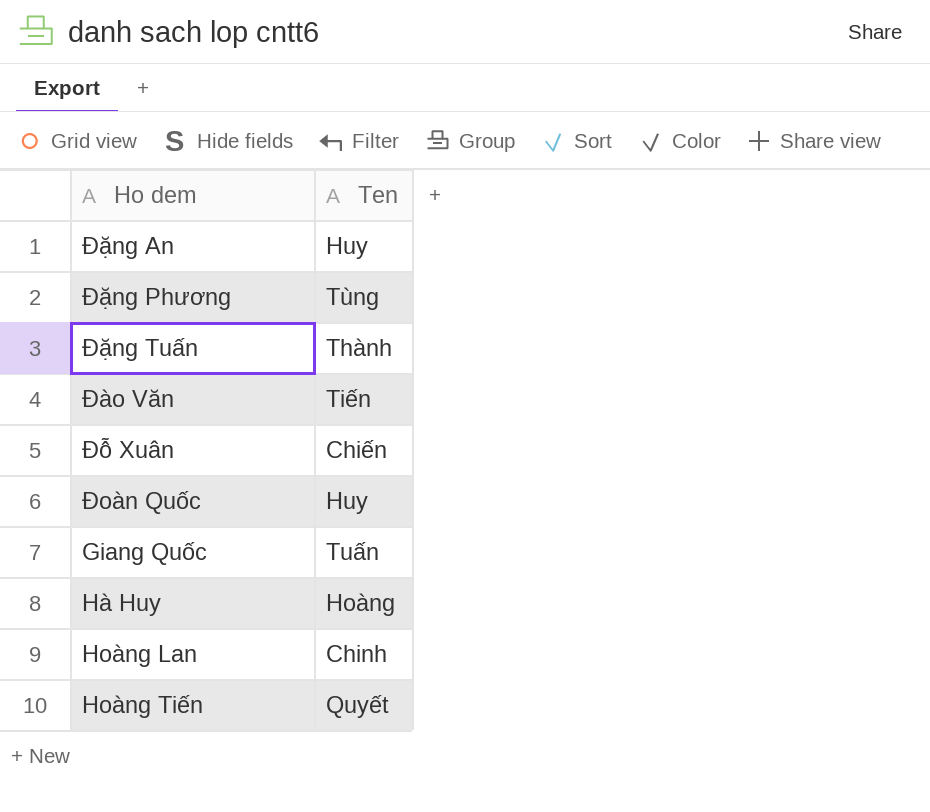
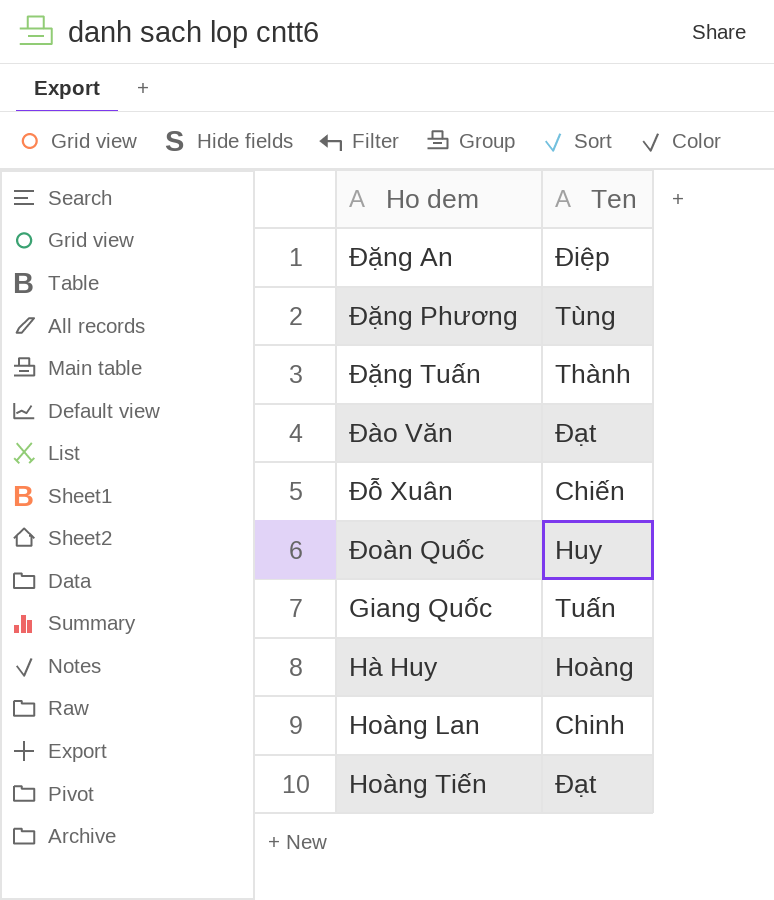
Đặng An | Ten: Huy -> Điệp
Đào Văn | Ten: Tiến -> Đạt
Hoàng Tiến | Ten: Quyết -> Đạt

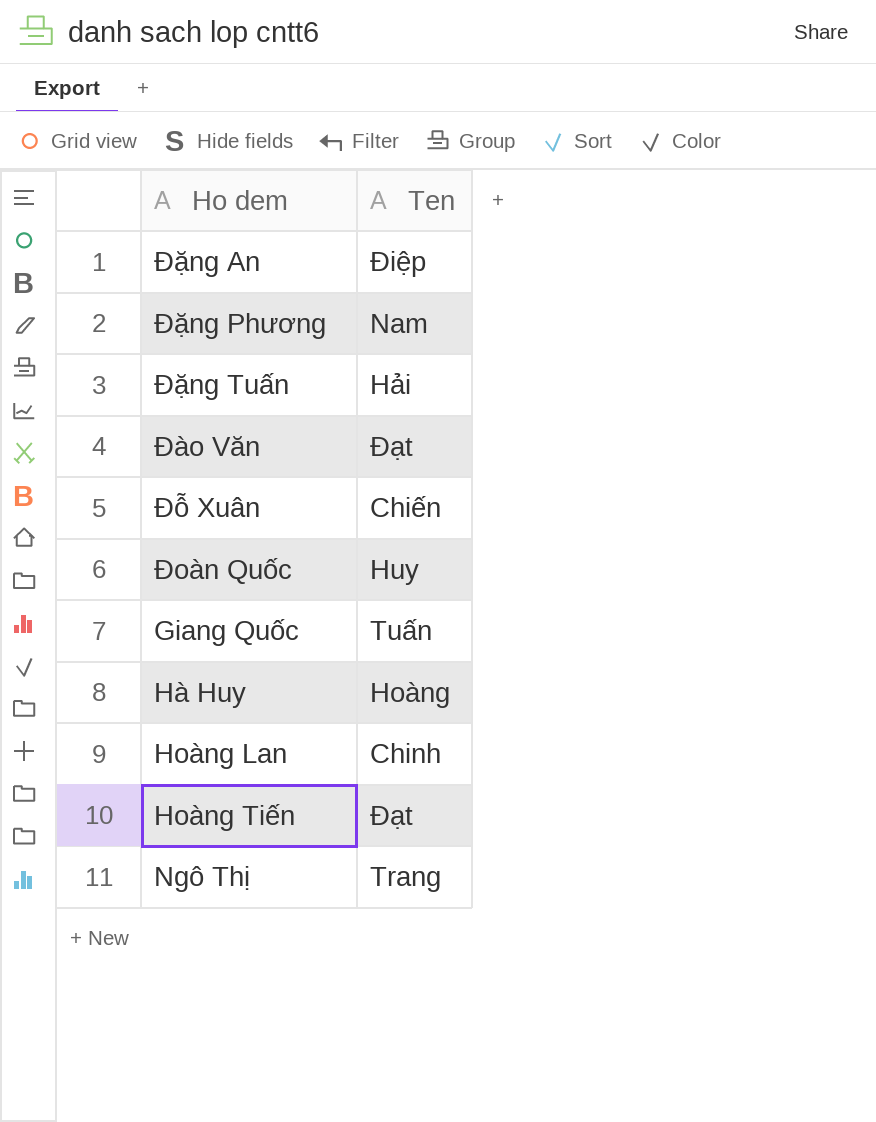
Đặng Phương | Ten: Tùng -> Nam
Đặng Tuấn | Ten: Thành -> Hải
row Ngô Thị: none -> Trang

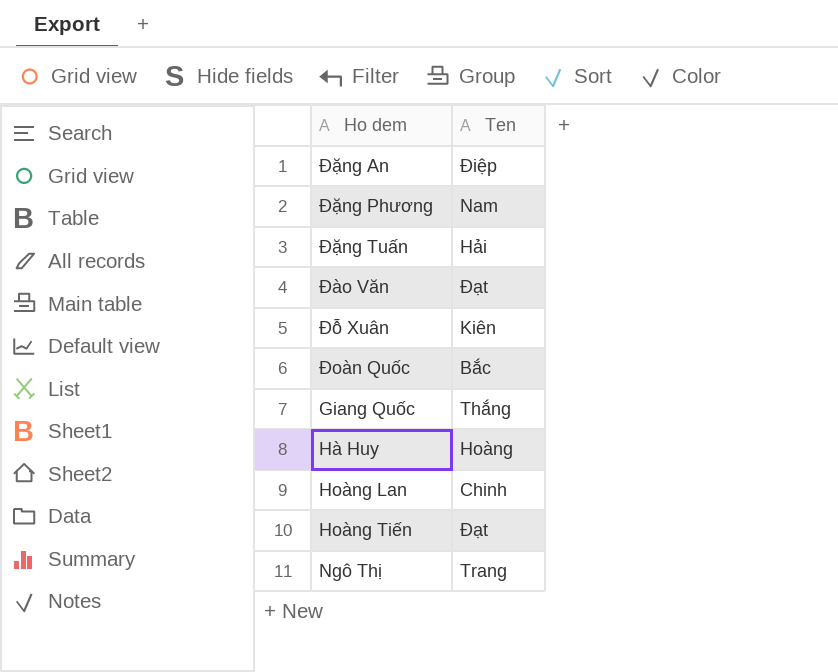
Đỗ Xuân | Ten: Chiến -> Kiên
Đoàn Quốc | Ten: Huy -> Bắc
Giang Quốc | Ten: Tuấn -> Thắng

